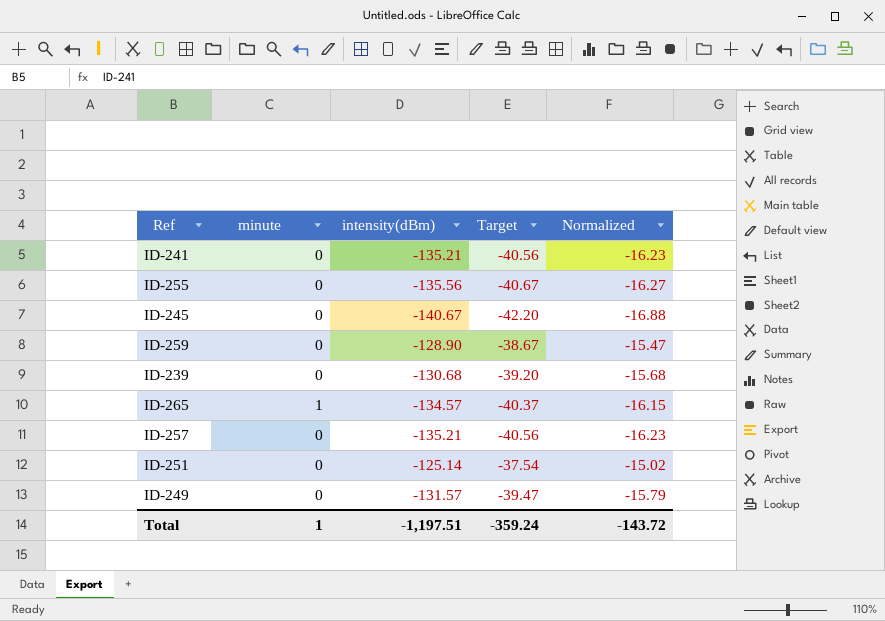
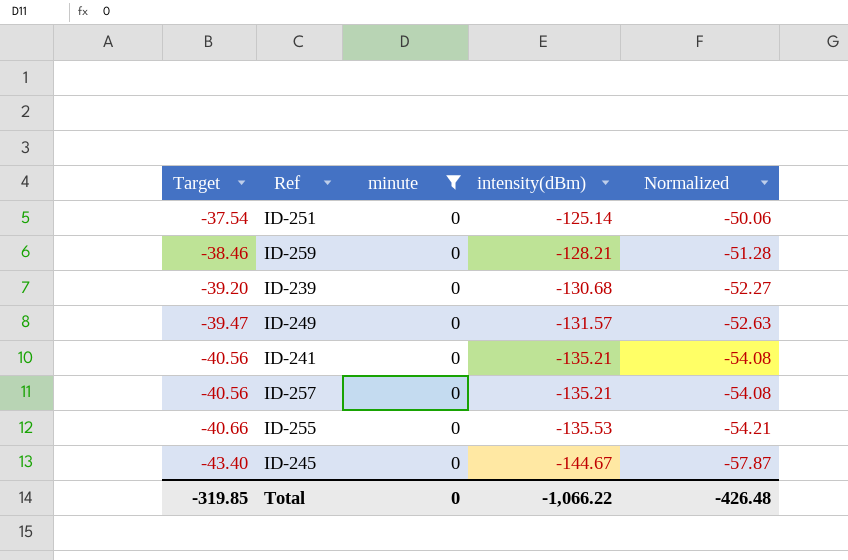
filter: none -> minute = 0
row order: none -> Target descending
column Target | position: 4 -> 1
column Normalized | formula: [intensity(dBm)] * 0.12 -> [intensity(dBm)] * 0.4
ID-259 | Target: -38.67 -> -38.46
ID-259 | intensity(dBm): -128.90 -> -128.21
ID-255 | Target: -40.67 -> -40.66
ID-255 | intensity(dBm): -135.56 -> -135.53
ID-245 | Target: -42.20 -> -43.40
ID-245 | intensity(dBm): -140.67 -> -144.67
Total | Target: -359.24 -> -319.85
Total | minute: 1 -> 0
Total | intensity(dBm): -1,197.51 -> -1,066.22
Total | Normalized: -143.72 -> -426.48

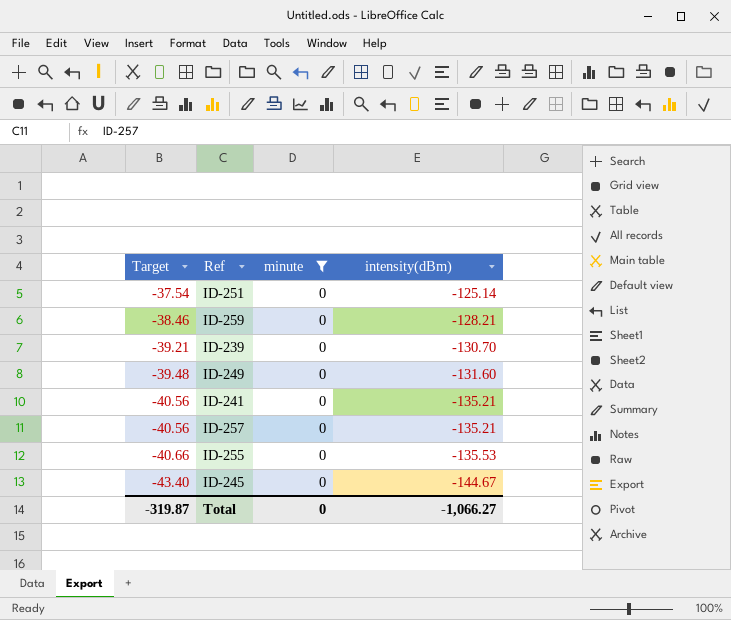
column Normalized | formula: [intensity(dBm)] * 0.4 -> none
ID-239 | Target: -39.20 -> -39.21
ID-239 | intensity(dBm): -130.68 -> -130.70
ID-249 | Target: -39.47 -> -39.48
ID-249 | intensity(dBm): -131.57 -> -131.60
Total | Target: -319.85 -> -319.87
Total | intensity(dBm): -1,066.22 -> -1,066.27

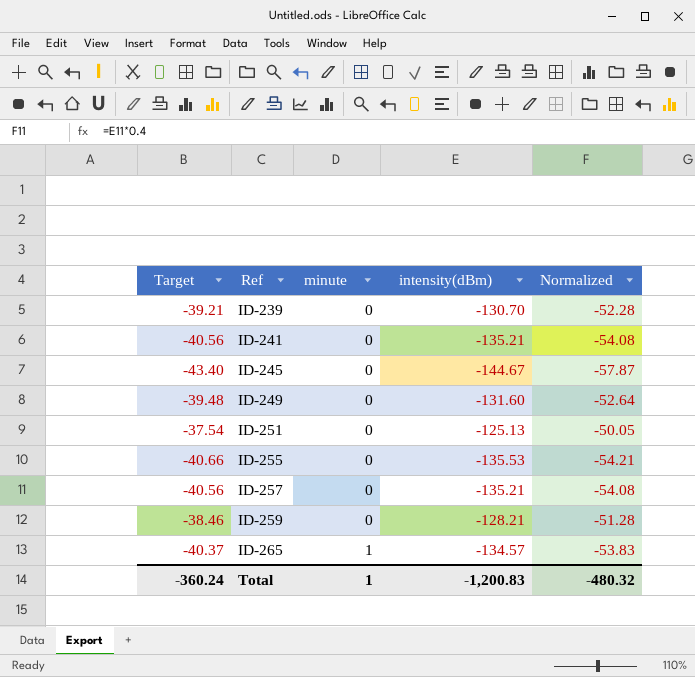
filter: minute = 0 -> none
row order: Target descending -> Ref ascending
column Normalized | formula: none -> [intensity(dBm)] * 0.4
ID-251 | intensity(dBm): -125.14 -> -125.13
Total | Target: -319.87 -> -360.24
Total | minute: 0 -> 1
Total | intensity(dBm): -1,066.27 -> -1,200.83

